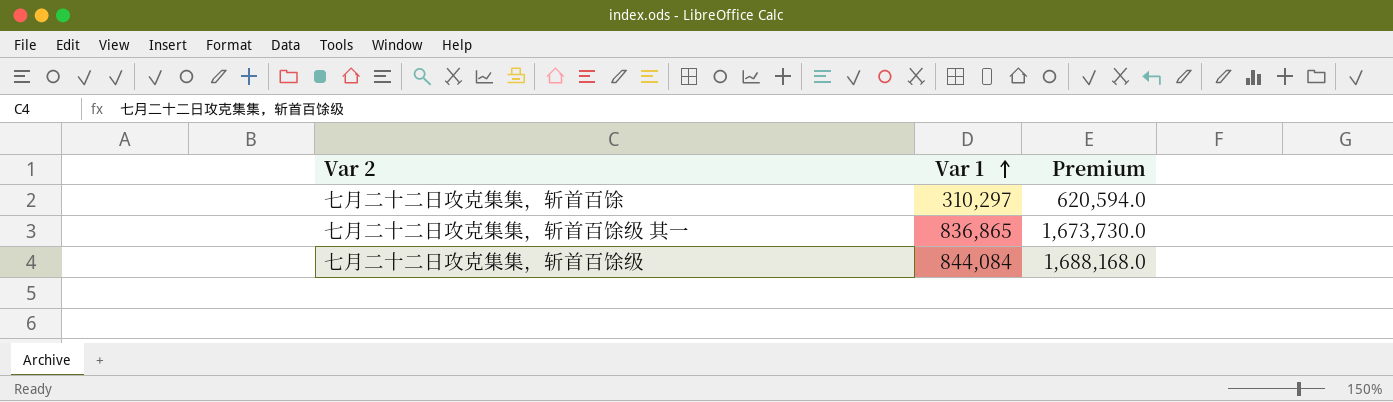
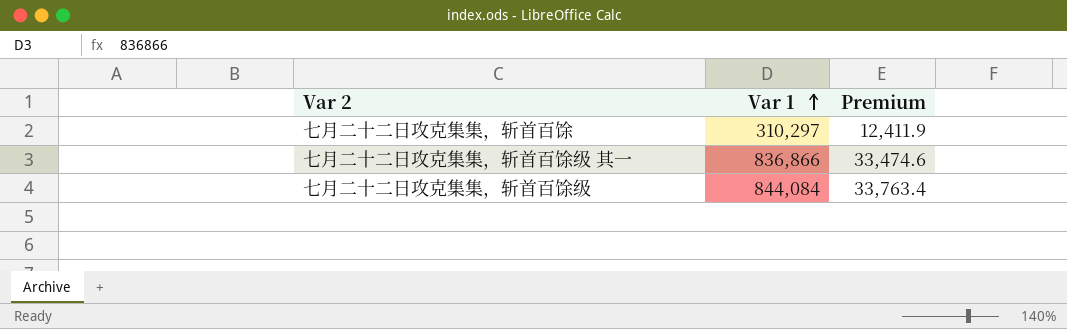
column Premium | formula: [Var 1] * 2 -> [Var 1] * 0.04
七月二十二日攻克集集，斩首百馀级 其一 | Var 1: 836,865 -> 836,866

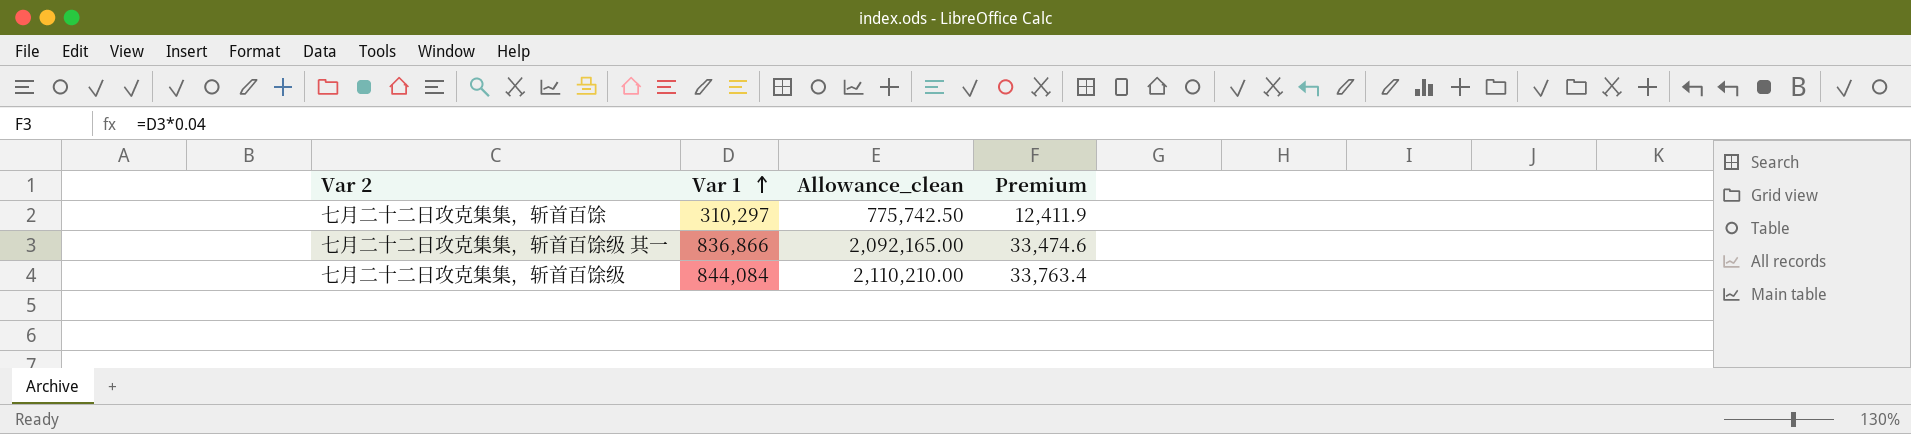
column Allowance_clean | formula: none -> [Var 1] * 2.5

